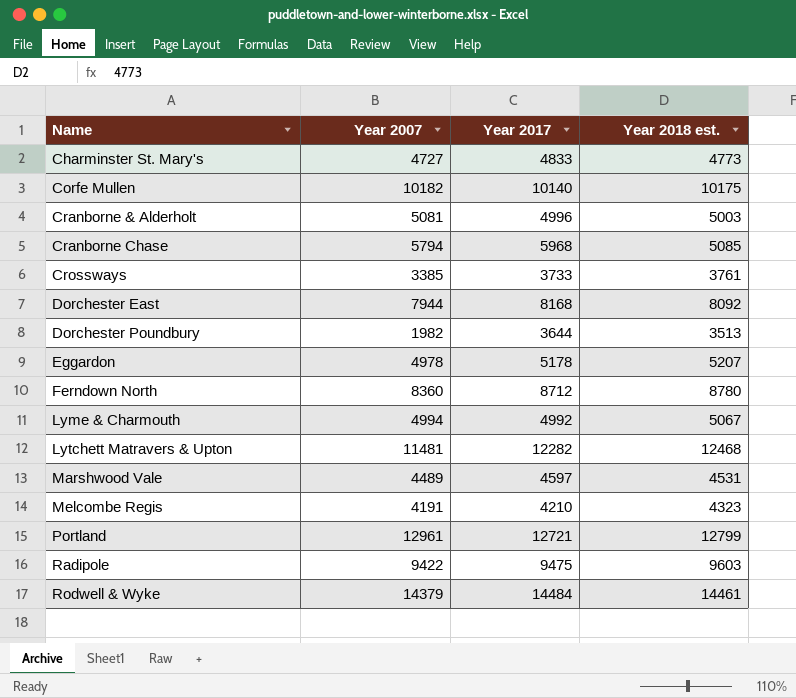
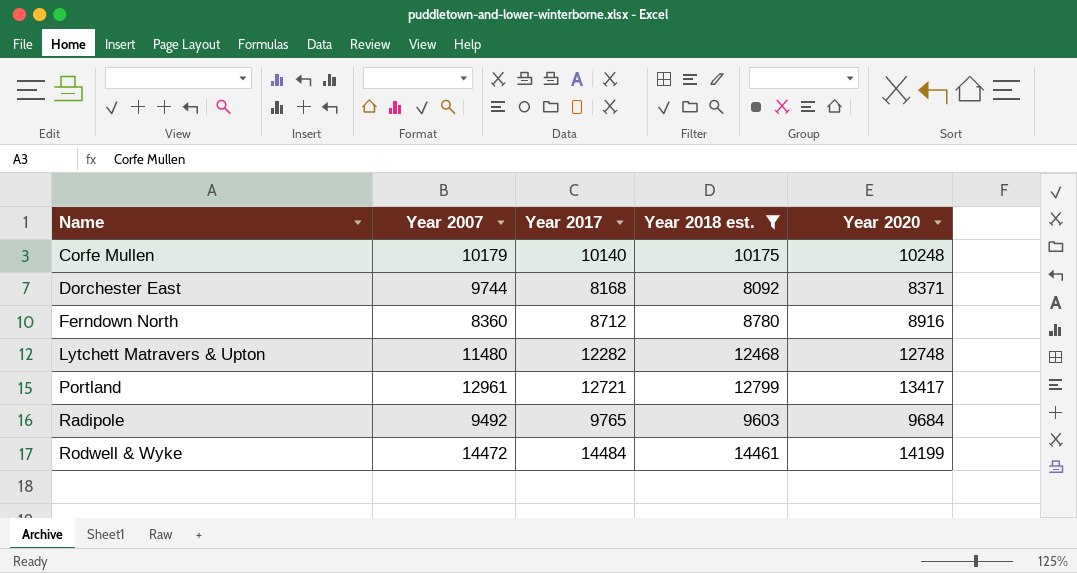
filter: none -> Year 2018 est. >= 8092
column Year 2020 | position: none -> 5
Corfe Mullen | Year 2007: 10182 -> 10179
Dorchester East | Year 2007: 7944 -> 9744
Lytchett Matravers & Upton | Year 2007: 11481 -> 11480
Radipole | Year 2007: 9422 -> 9492
Radipole | Year 2017: 9475 -> 9765
Rodwell & Wyke | Year 2007: 14379 -> 14472

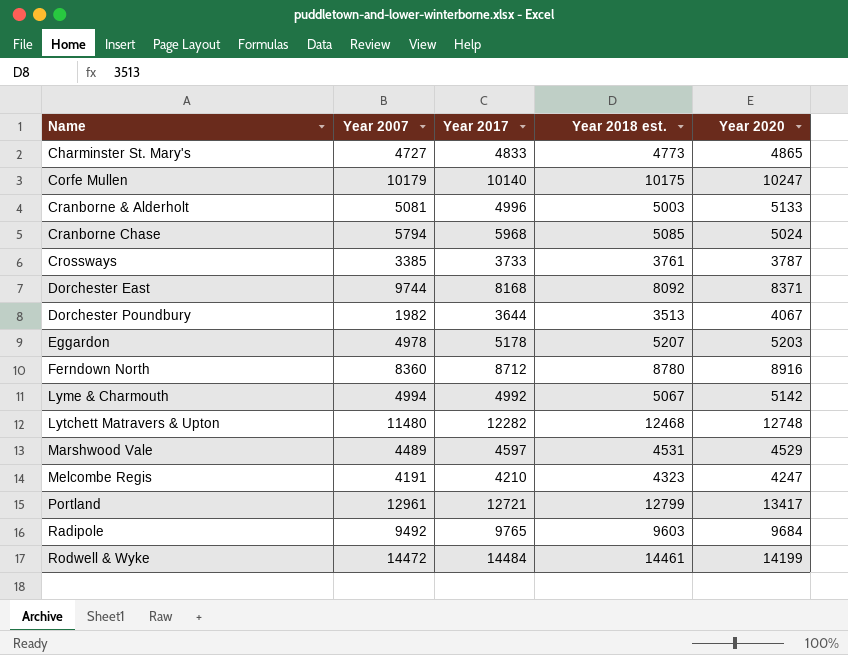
filter: Year 2018 est. >= 8092 -> none
Corfe Mullen | Year 2020: 10248 -> 10247

